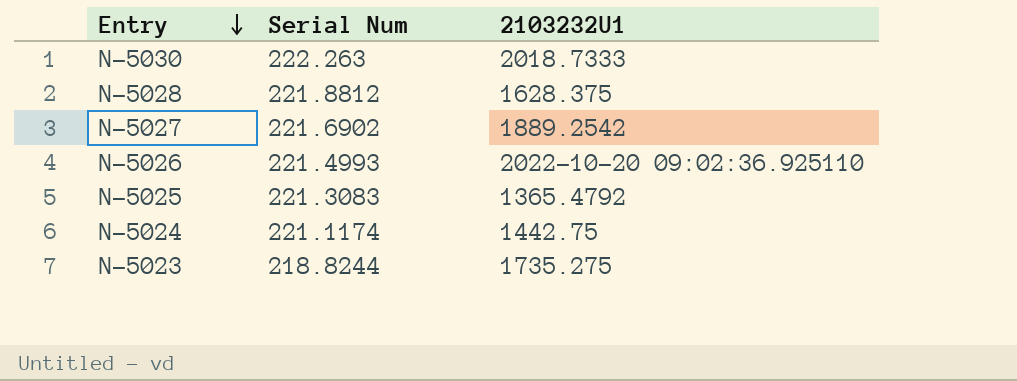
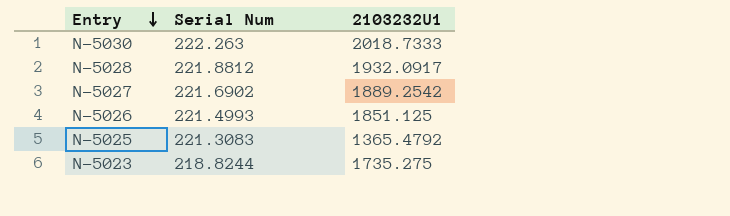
row N-5024: 221.1174 | 1442.75 -> none
N-5028 | 2103232U1: 1628.375 -> 1932.0917
N-5026 | 2103232U1: 2022-10-20 09:02:36.925110 -> 1851.125

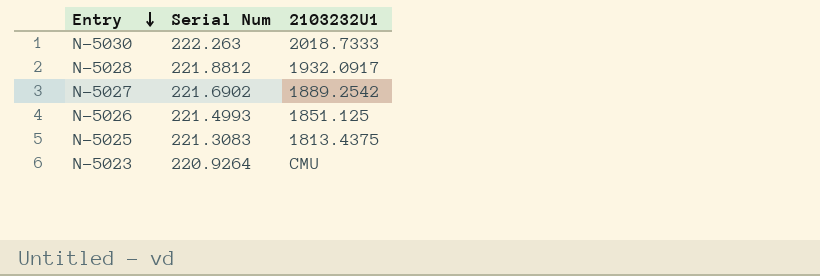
N-5025 | 2103232U1: 1365.4792 -> 1813.4375
N-5023 | Serial Num: 218.8244 -> 220.9264
N-5023 | 2103232U1: 1735.275 -> CMU

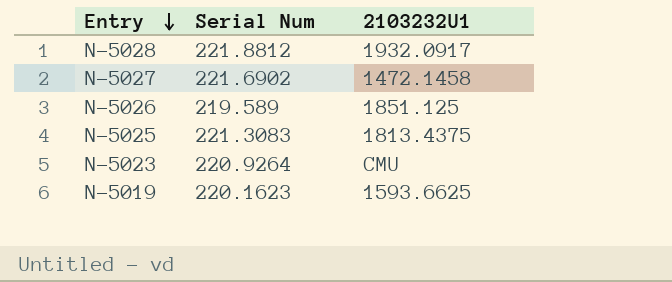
row N-5030: 222.263 | 2018.7333 -> none
N-5027 | 2103232U1: 1889.2542 -> 1472.1458
N-5026 | Serial Num: 221.4993 -> 219.589
row N-5019: none -> 220.1623 | 1593.6625

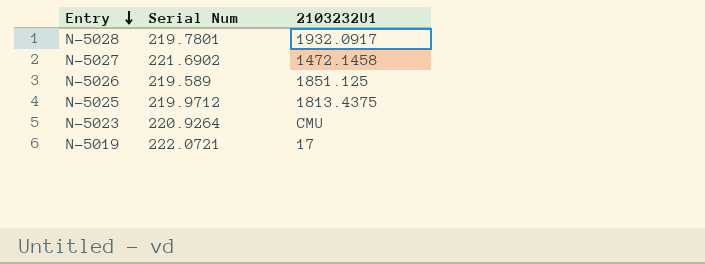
N-5028 | Serial Num: 221.8812 -> 219.7801
N-5025 | Serial Num: 221.3083 -> 219.9712
N-5019 | Serial Num: 220.1623 -> 222.0721
N-5019 | 2103232U1: 1593.6625 -> 17

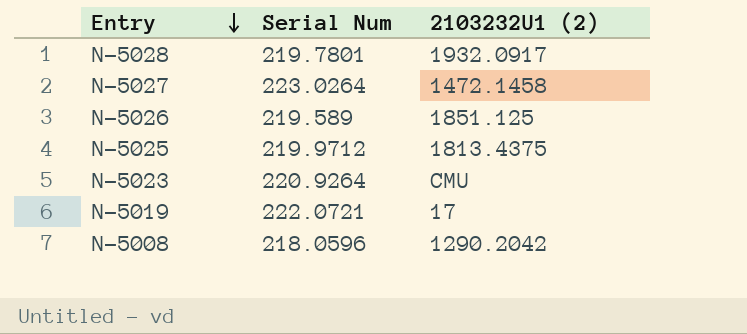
column name: 2103232U1 -> 2103232U1 (2)
N-5027 | Serial Num: 221.6902 -> 223.0264
row N-5008: none -> 218.0596 | 1290.2042

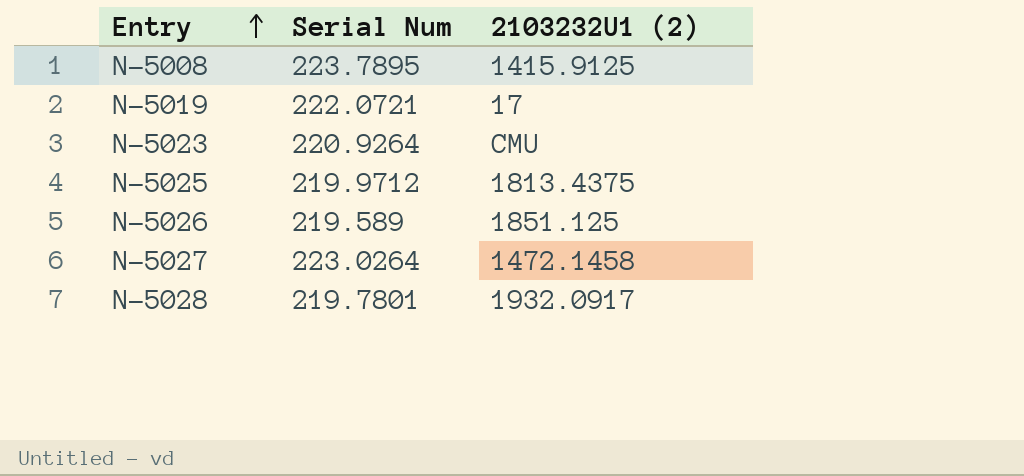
row order: Entry descending -> Entry ascending
N-5008 | Serial Num: 218.0596 -> 223.7895
N-5008 | 2103232U1 (2): 1290.2042 -> 1415.9125

